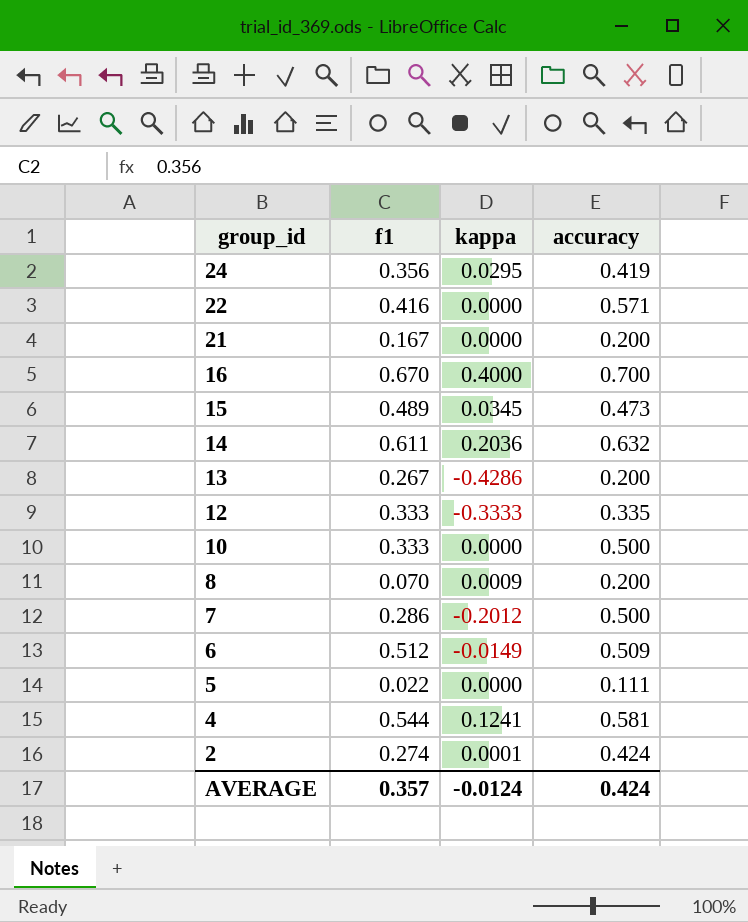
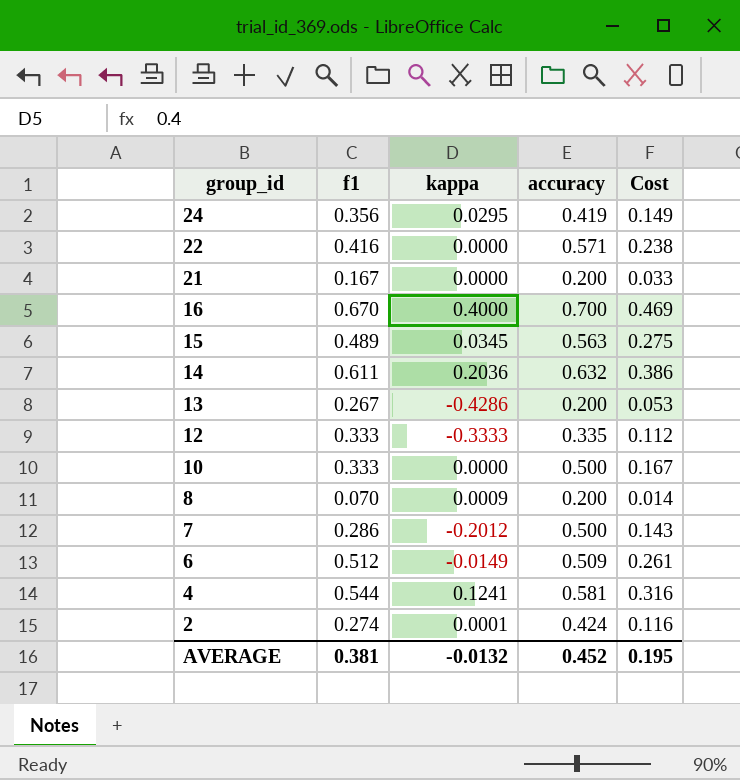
column Cost | formula: none -> [f1] * [accuracy]
row 5: 0.022 | 0.0000 | 0.111 -> none
15 | accuracy: 0.473 -> 0.563
AVERAGE | f1: 0.357 -> 0.381
AVERAGE | kappa: -0.0124 -> -0.0132
AVERAGE | accuracy: 0.424 -> 0.452

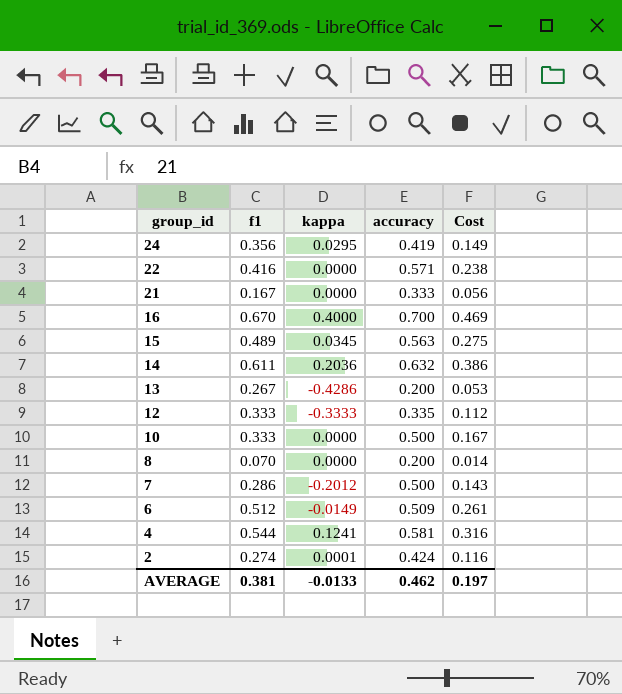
21 | accuracy: 0.200 -> 0.333
21 | Cost: 0.033 -> 0.056
8 | kappa: 0.0009 -> 0.0000
AVERAGE | kappa: -0.0132 -> -0.0133
AVERAGE | accuracy: 0.452 -> 0.462
AVERAGE | Cost: 0.195 -> 0.197

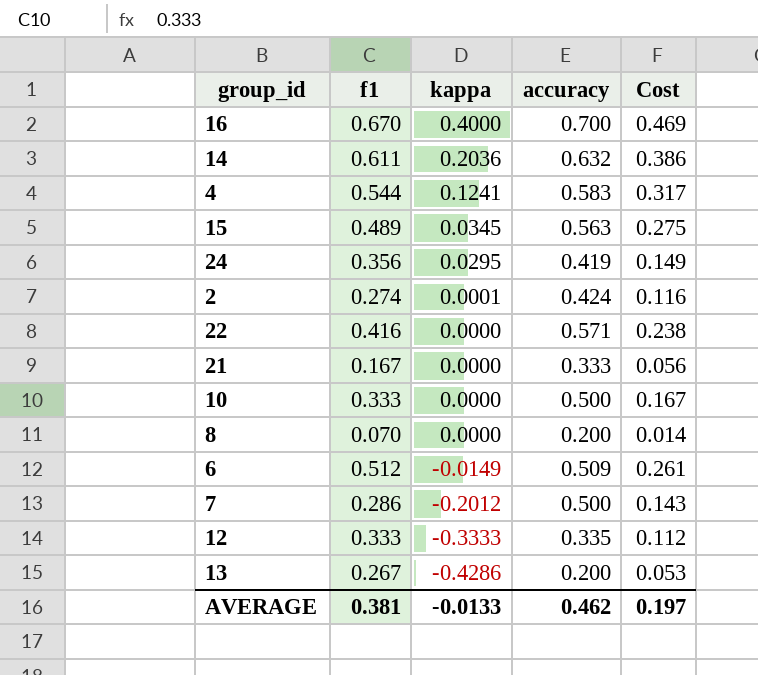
row order: group_id descending -> kappa descending
4 | accuracy: 0.581 -> 0.583
4 | Cost: 0.316 -> 0.317

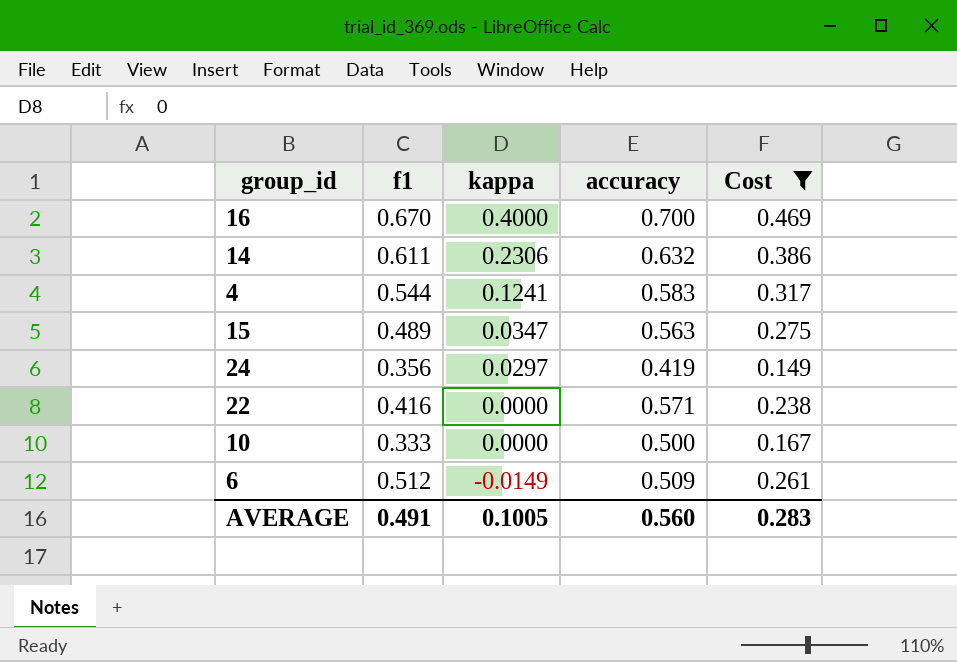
filter: none -> Cost >= 0.149
14 | kappa: 0.2036 -> 0.2306
15 | kappa: 0.0345 -> 0.0347
24 | kappa: 0.0295 -> 0.0297
AVERAGE | f1: 0.381 -> 0.491
AVERAGE | kappa: -0.0133 -> 0.1005
AVERAGE | accuracy: 0.462 -> 0.560
AVERAGE | Cost: 0.197 -> 0.283

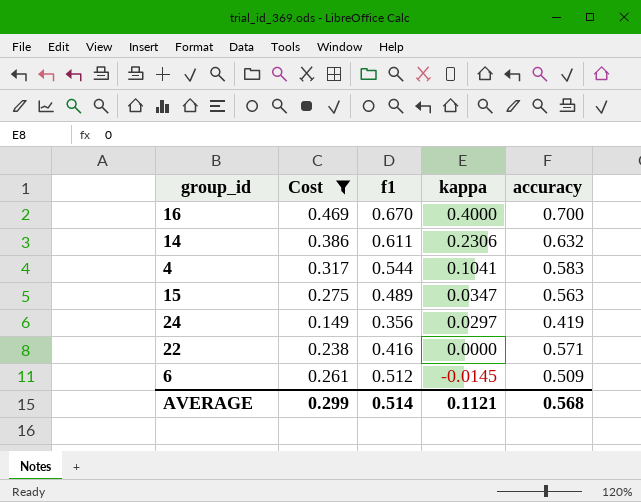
column Cost | position: 5 -> 2
row 10: 0.333 | 0.0000 | 0.500 | 0.167 -> none
4 | kappa: 0.1241 -> 0.1041
6 | kappa: -0.0149 -> -0.0145
AVERAGE | Cost: 0.283 -> 0.299
AVERAGE | f1: 0.491 -> 0.514
AVERAGE | kappa: 0.1005 -> 0.1121
AVERAGE | accuracy: 0.560 -> 0.568

